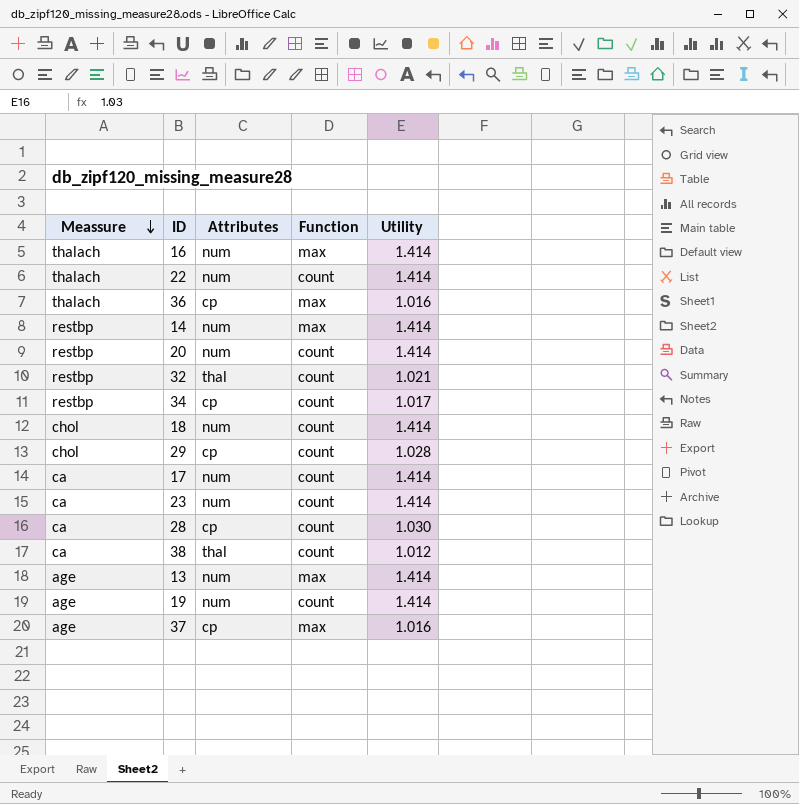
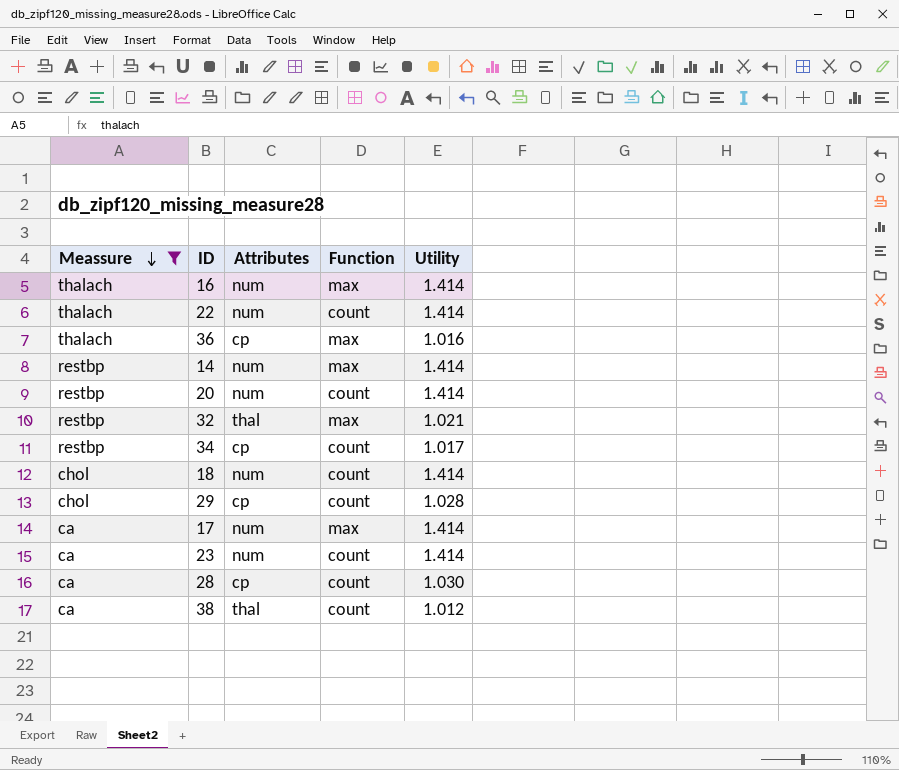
filter: none -> Meassure != age
32 | Function: count -> max
17 | Function: count -> max

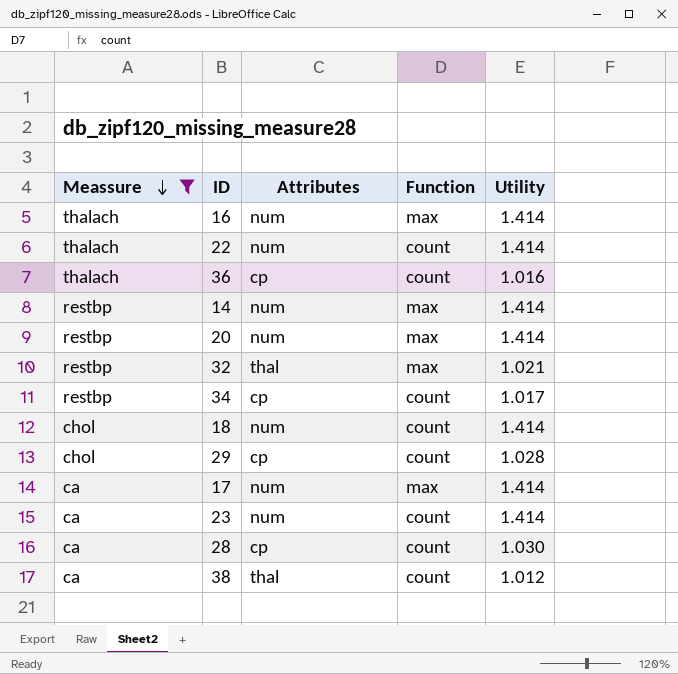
36 | Function: max -> count
20 | Function: count -> max

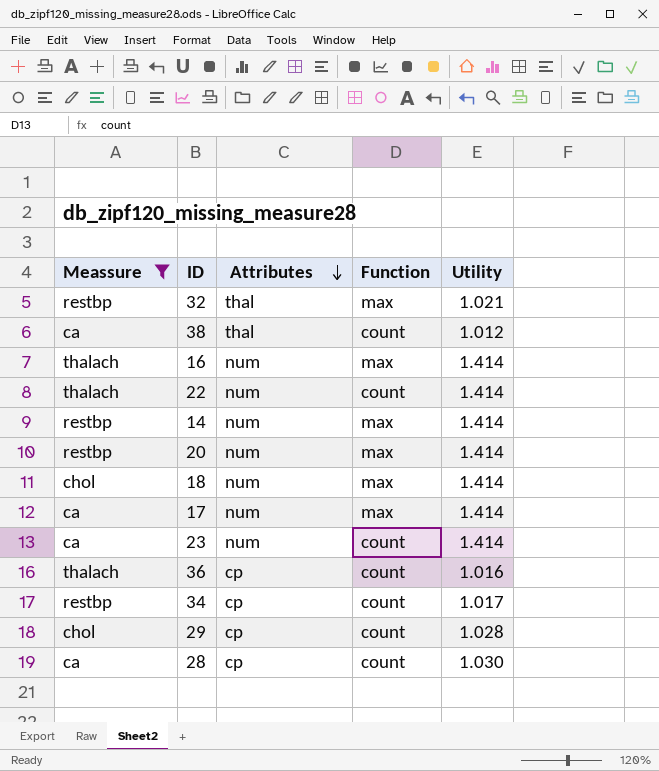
row order: Meassure descending -> Attributes descending
18 | Function: count -> max

